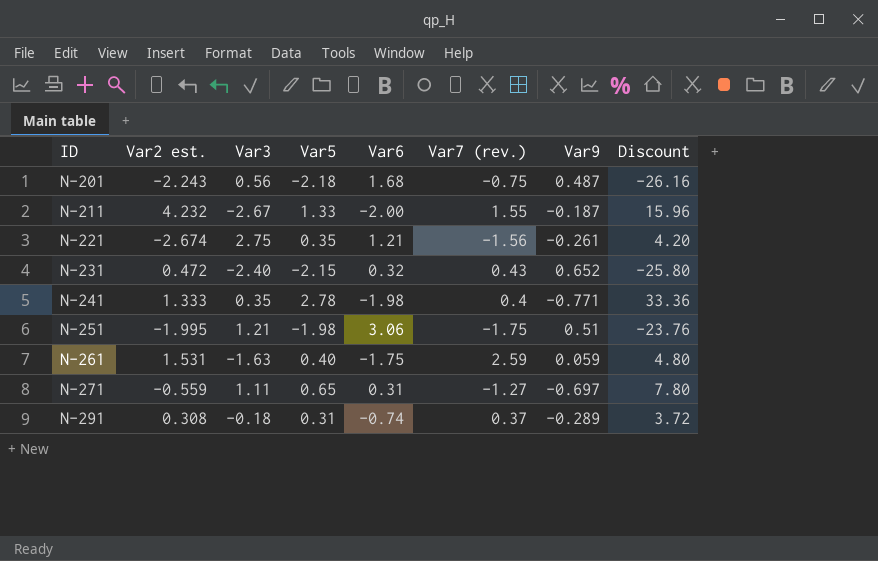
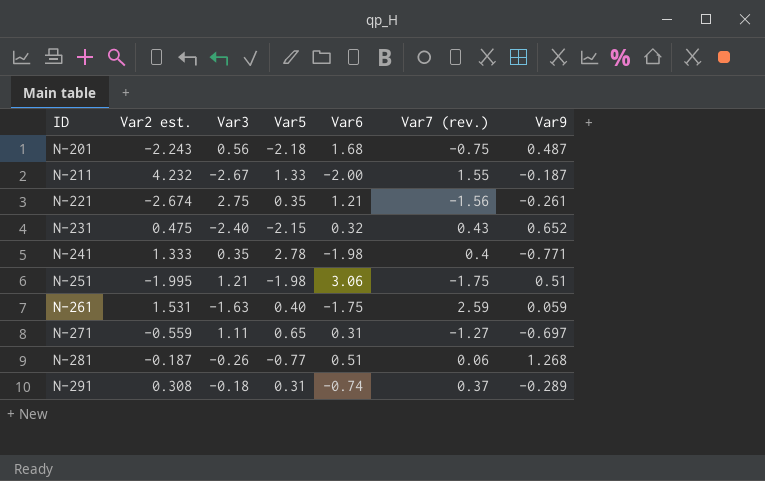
column Discount | formula: [Var5] * 12 -> none
N-231 | Var2 est.: 0.472 -> 0.475
row N-281: none -> -0.187 | -0.26 | -0.77 | 0.51 | 0.06 | 1.268

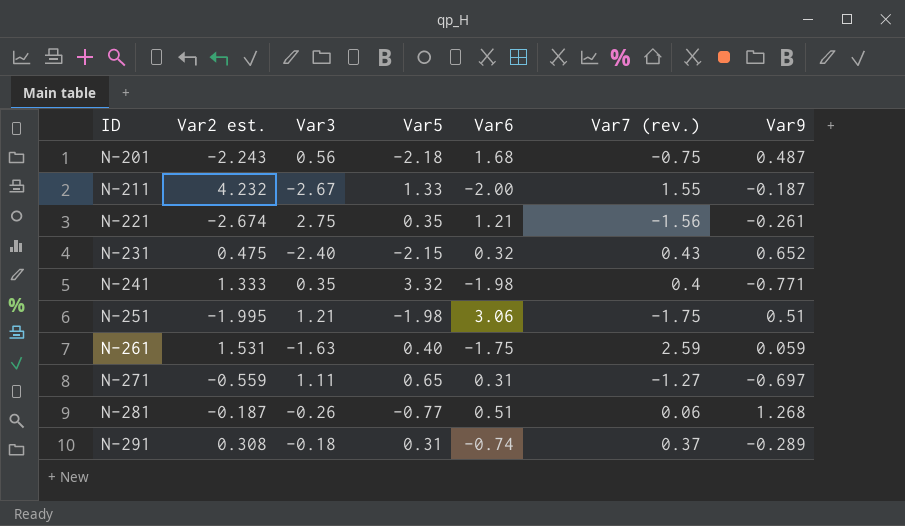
N-241 | Var5: 2.78 -> 3.32

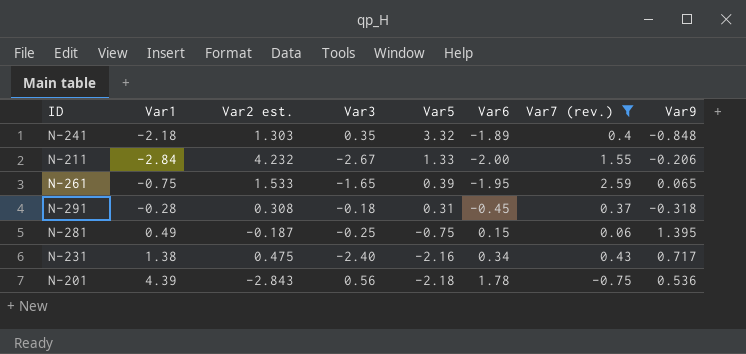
filter: none -> Var7 (rev.) >= -0.75
row order: ID ascending -> Var5 descending
column Var1 | position: none -> 2
N-241 | Var2 est.: 1.333 -> 1.303
N-241 | Var6: -1.98 -> -1.89
N-241 | Var9: -0.771 -> -0.848
N-211 | Var9: -0.187 -> -0.206
N-261 | Var2 est.: 1.531 -> 1.533
N-261 | Var3: -1.63 -> -1.65
N-261 | Var5: 0.40 -> 0.39
N-261 | Var6: -1.75 -> -1.95
N-261 | Var9: 0.059 -> 0.065
N-291 | Var6: -0.74 -> -0.45
N-291 | Var9: -0.289 -> -0.318
N-281 | Var3: -0.26 -> -0.25
N-281 | Var5: -0.77 -> -0.75
N-281 | Var6: 0.51 -> 0.15
N-281 | Var9: 1.268 -> 1.395
N-231 | Var5: -2.15 -> -2.16
N-231 | Var6: 0.32 -> 0.34
N-231 | Var9: 0.652 -> 0.717
N-201 | Var2 est.: -2.243 -> -2.843
N-201 | Var6: 1.68 -> 1.78
N-201 | Var9: 0.487 -> 0.536

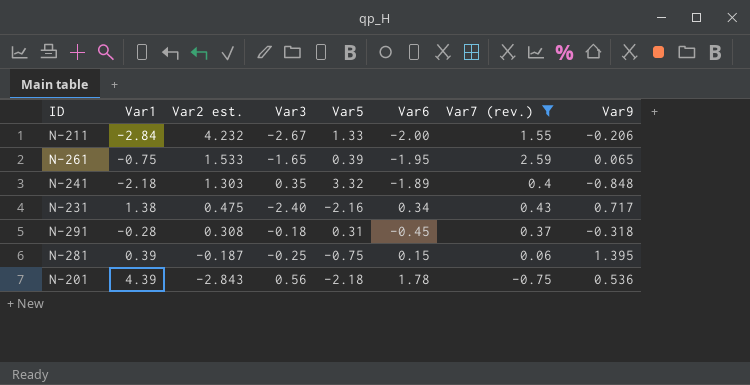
row order: Var5 descending -> Var2 est. descending
N-281 | Var1: 0.49 -> 0.39

